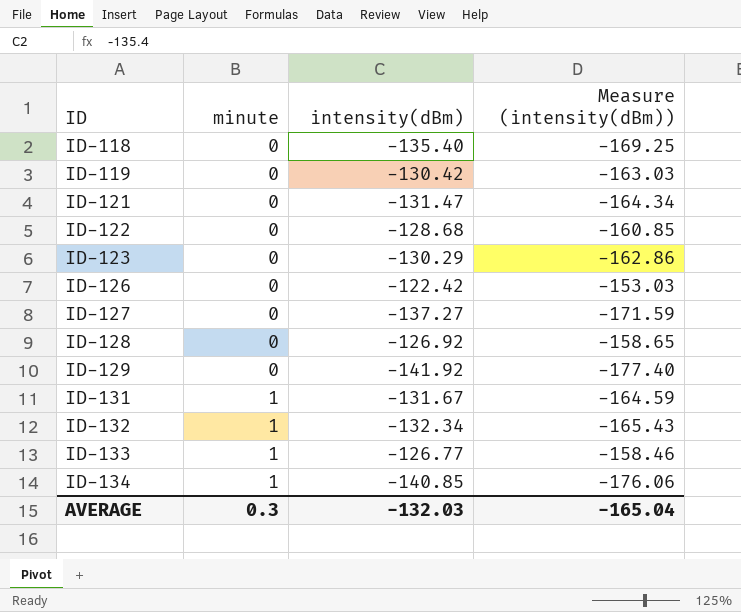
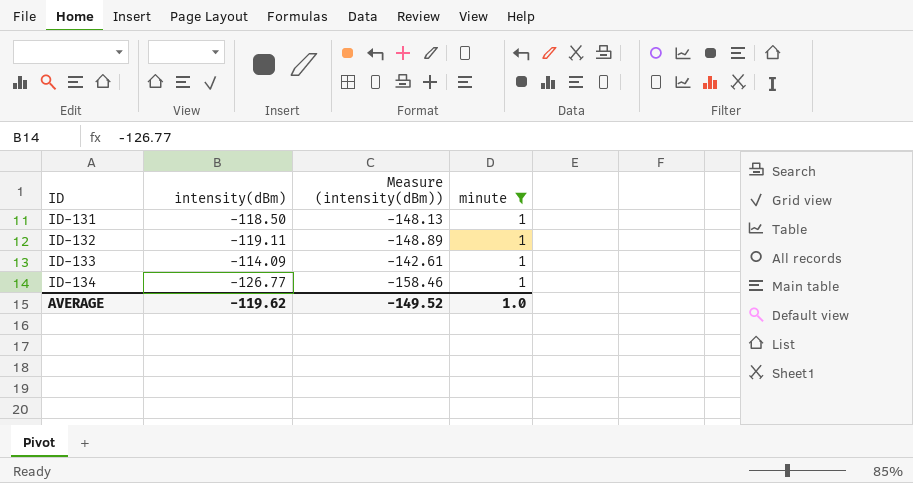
filter: none -> minute = 1
column minute | position: 2 -> 4
ID-131 | intensity(dBm): -131.67 -> -118.50
ID-131 | Measure (intensity(dBm)): -164.59 -> -148.13
ID-132 | intensity(dBm): -132.34 -> -119.11
ID-132 | Measure (intensity(dBm)): -165.43 -> -148.89
ID-133 | intensity(dBm): -126.77 -> -114.09
ID-133 | Measure (intensity(dBm)): -158.46 -> -142.61
ID-134 | intensity(dBm): -140.85 -> -126.77
ID-134 | Measure (intensity(dBm)): -176.06 -> -158.46
AVERAGE | intensity(dBm): -132.03 -> -119.62
AVERAGE | Measure (intensity(dBm)): -165.04 -> -149.52
AVERAGE | minute: 0.3 -> 1.0

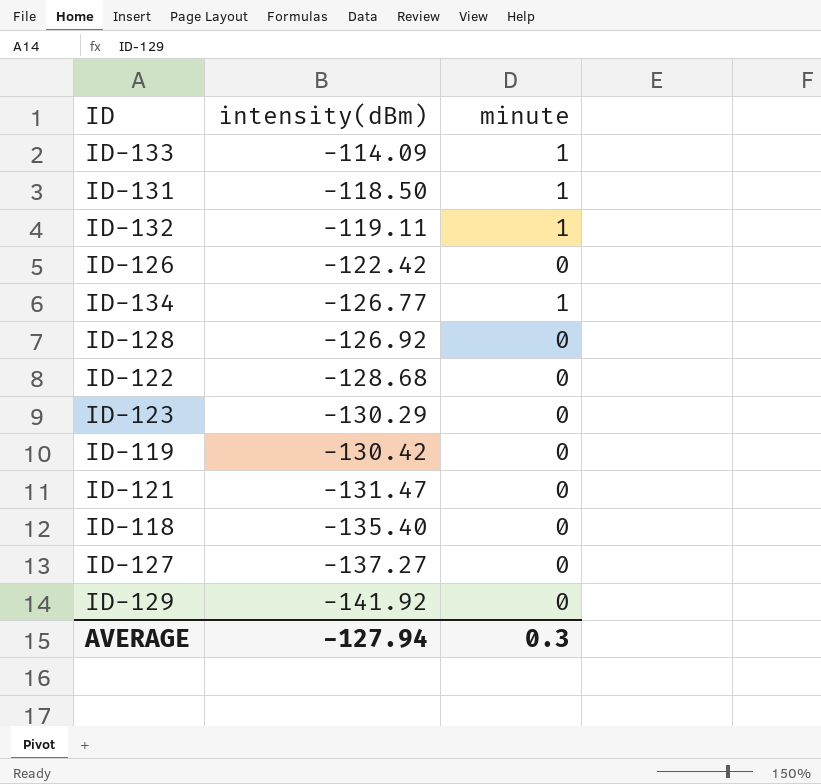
filter: minute = 1 -> none
row order: ID ascending -> intensity(dBm) descending
column Measure (intensity(dBm)) | formula: [intensity(dBm)] * 1.25 -> none
AVERAGE | intensity(dBm): -119.62 -> -127.94
AVERAGE | minute: 1.0 -> 0.3

